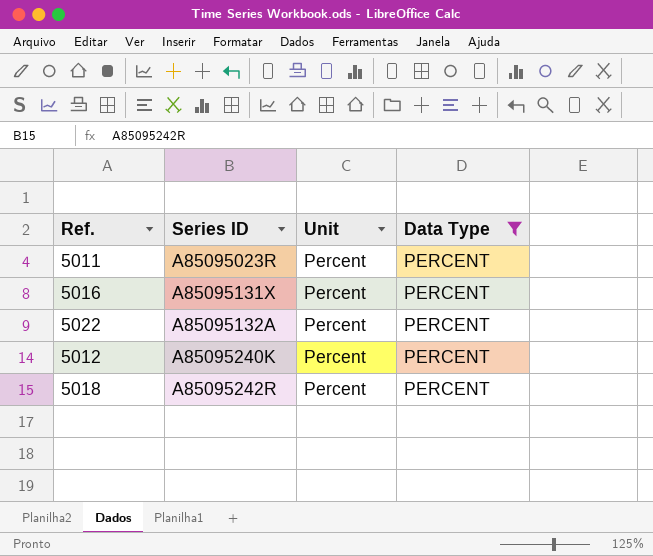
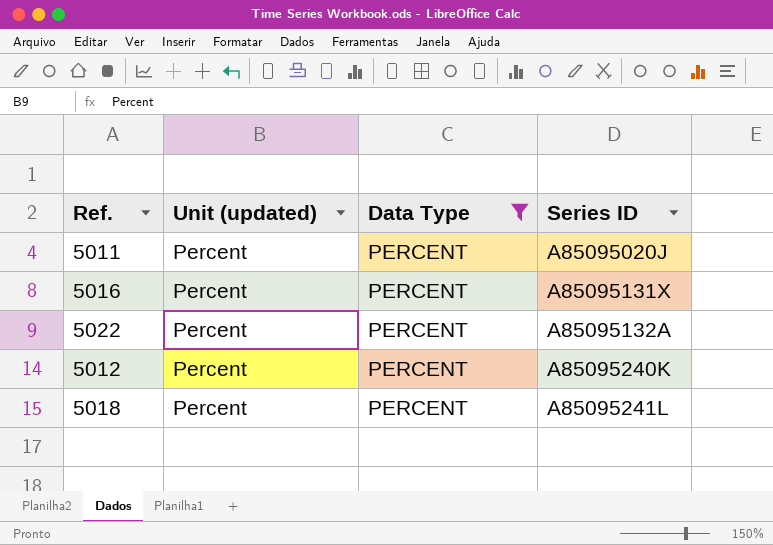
column name: Unit -> Unit (updated)
column Series ID | position: 2 -> 4
5011 | Series ID: A85095023R -> A85095020J
5018 | Series ID: A85095242R -> A85095241L

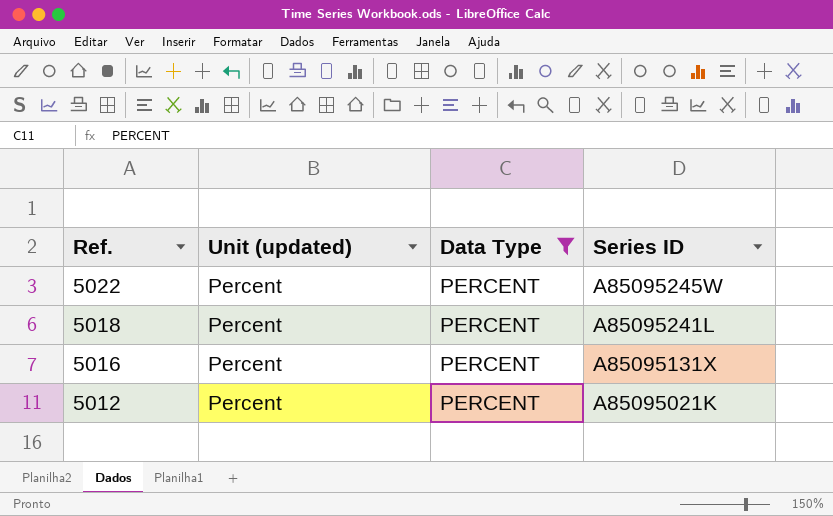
row order: Series ID ascending -> Ref. descending
row 5011: Percent | PERCENT | A85095020J -> none
5022 | Series ID: A85095132A -> A85095245W
5012 | Series ID: A85095240K -> A85095021K

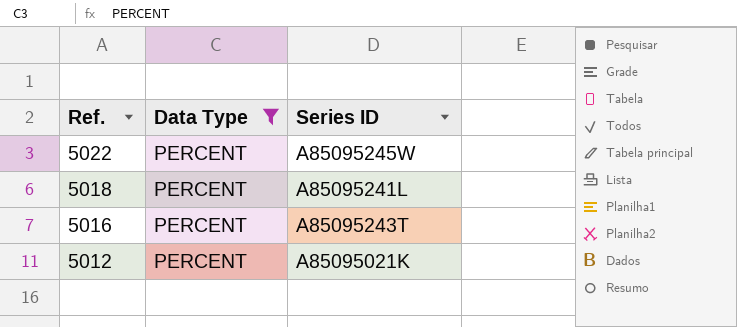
column Unit (updated) | position: 2 -> none
5016 | Series ID: A85095131X -> A85095243T

